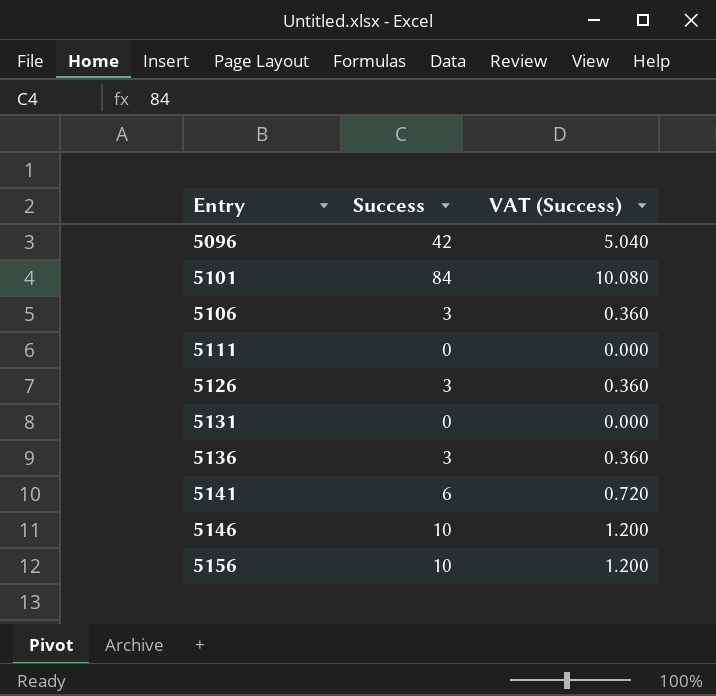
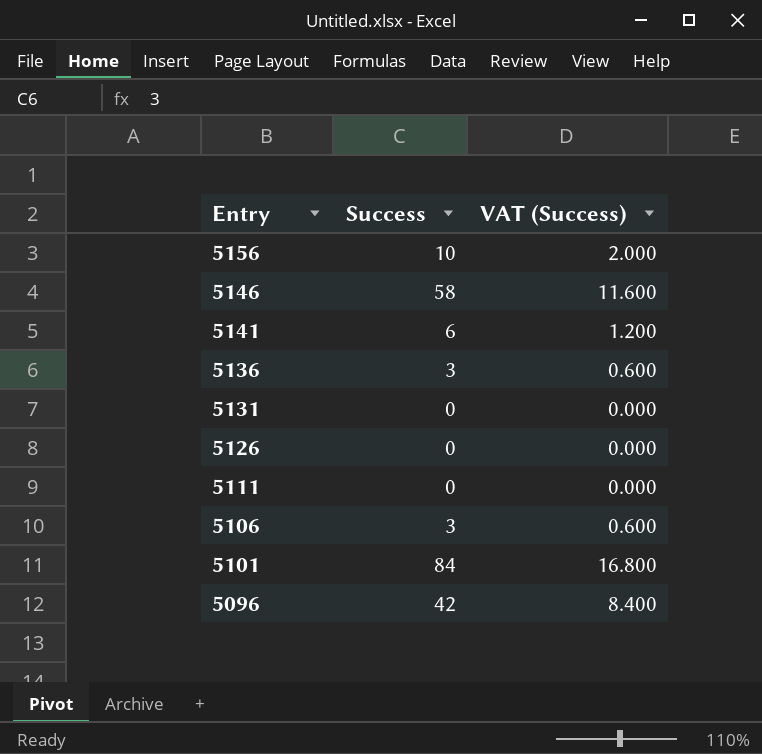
row order: Entry ascending -> Entry descending
column VAT (Success) | formula: [Success] * 0.12 -> [Success] * 0.2
5146 | Success: 10 -> 58
5126 | Success: 3 -> 0

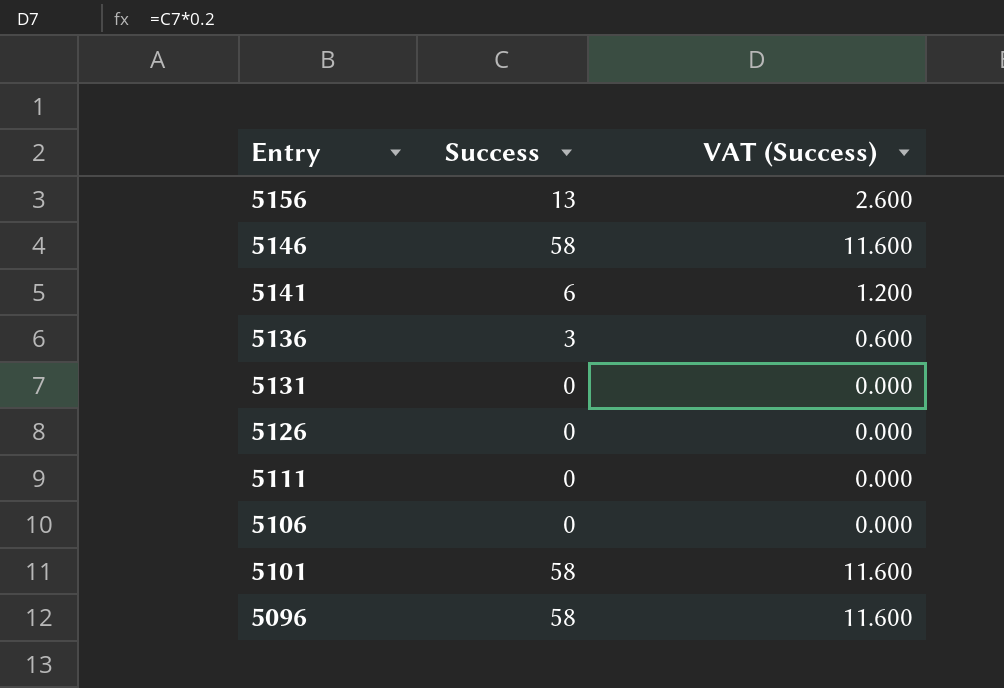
5156 | Success: 10 -> 13
5156 | VAT (Success): 2.000 -> 2.600
5106 | Success: 3 -> 0
5106 | VAT (Success): 0.600 -> 0.000
5101 | Success: 84 -> 58
5101 | VAT (Success): 16.800 -> 11.600
5096 | Success: 42 -> 58
5096 | VAT (Success): 8.400 -> 11.600

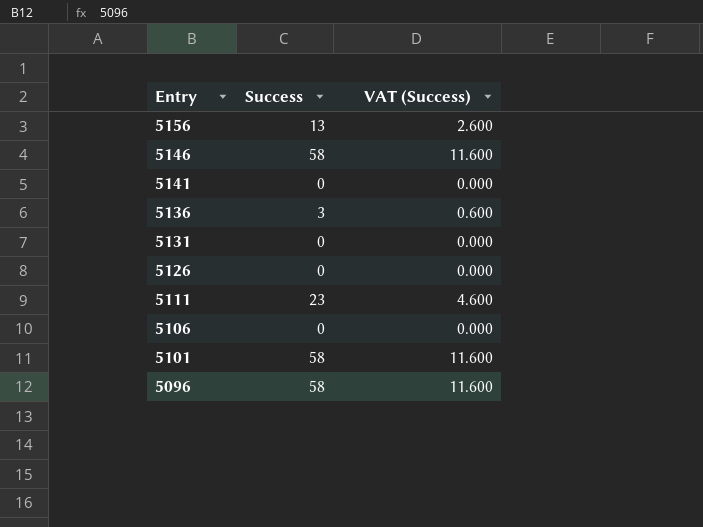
5141 | Success: 6 -> 0
5141 | VAT (Success): 1.200 -> 0.000
5111 | Success: 0 -> 23
5111 | VAT (Success): 0.000 -> 4.600

